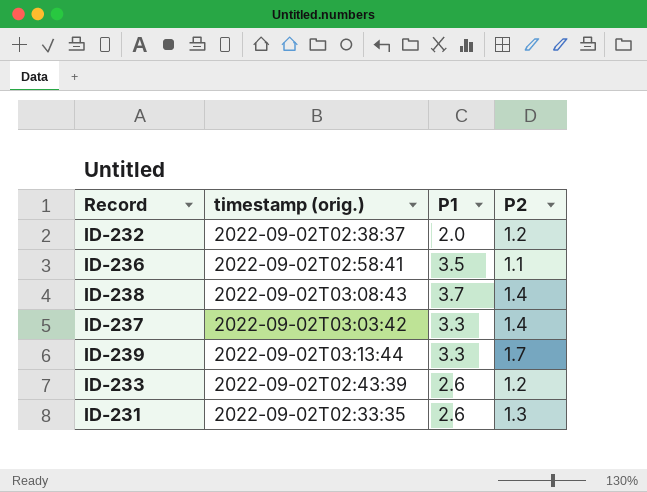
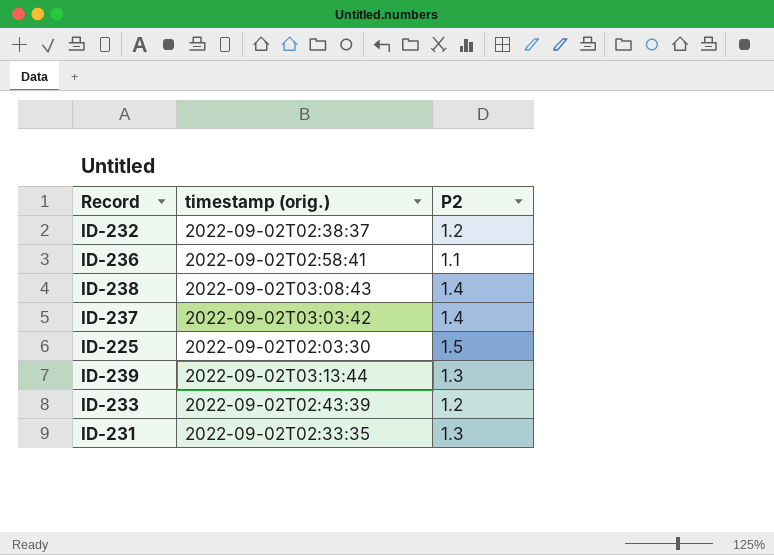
column P1 | position: 3 -> none
row ID-225: none -> 2022-09-02T02:03:30 | 1.5
ID-239 | P2: 1.7 -> 1.3

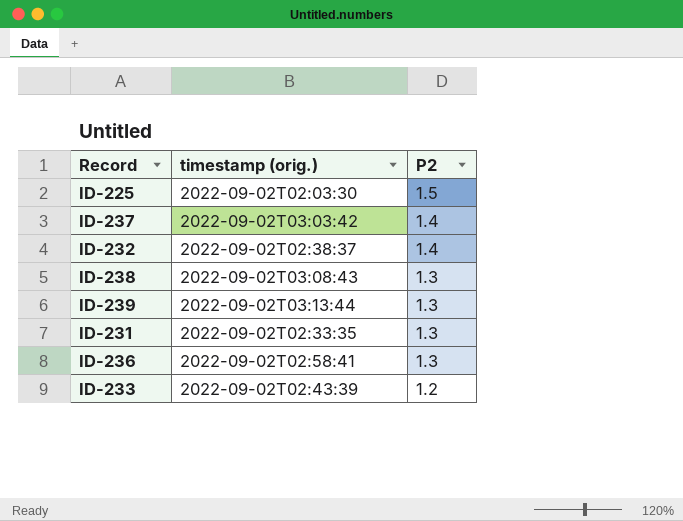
row order: none -> P2 descending
ID-232 | P2: 1.2 -> 1.4
ID-238 | P2: 1.4 -> 1.3
ID-236 | P2: 1.1 -> 1.3

